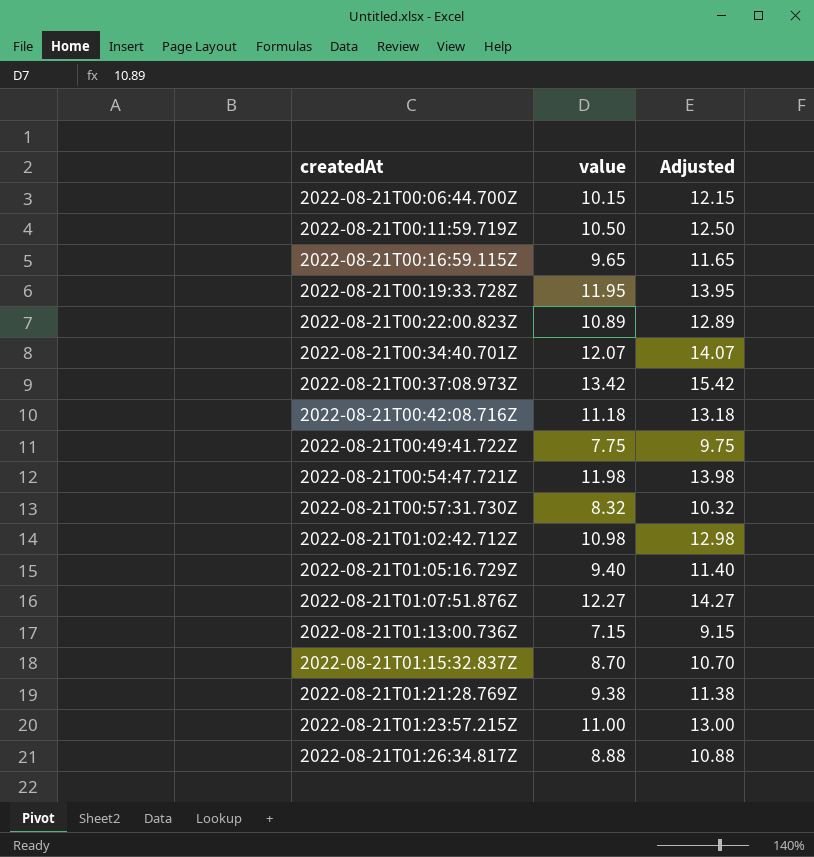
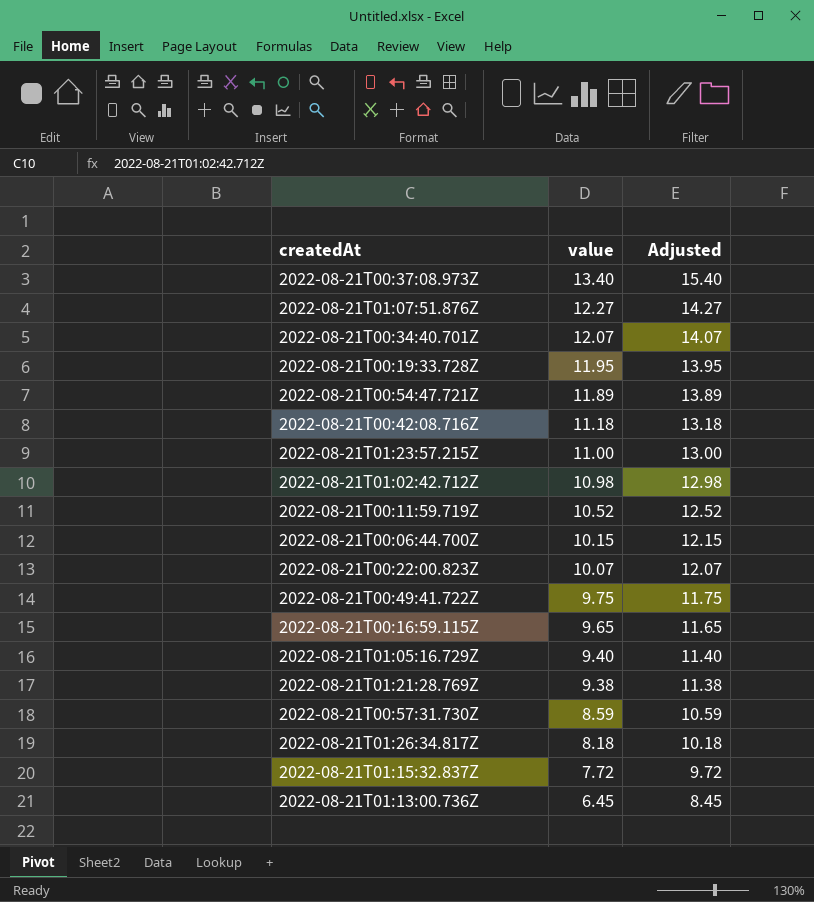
row order: createdAt ascending -> value descending
2022-08-21T00:37:08.973Z | value: 13.42 -> 13.40
2022-08-21T00:37:08.973Z | Adjusted: 15.42 -> 15.40
2022-08-21T00:54:47.721Z | value: 11.98 -> 11.89
2022-08-21T00:54:47.721Z | Adjusted: 13.98 -> 13.89
2022-08-21T00:11:59.719Z | value: 10.50 -> 10.52
2022-08-21T00:11:59.719Z | Adjusted: 12.50 -> 12.52
2022-08-21T00:22:00.823Z | value: 10.89 -> 10.07
2022-08-21T00:22:00.823Z | Adjusted: 12.89 -> 12.07
2022-08-21T00:49:41.722Z | value: 7.75 -> 9.75
2022-08-21T00:49:41.722Z | Adjusted: 9.75 -> 11.75
2022-08-21T00:57:31.730Z | value: 8.32 -> 8.59
2022-08-21T00:57:31.730Z | Adjusted: 10.32 -> 10.59
2022-08-21T01:26:34.817Z | value: 8.88 -> 8.18
2022-08-21T01:26:34.817Z | Adjusted: 10.88 -> 10.18
2022-08-21T01:15:32.837Z | value: 8.70 -> 7.72
2022-08-21T01:15:32.837Z | Adjusted: 10.70 -> 9.72
2022-08-21T01:13:00.736Z | value: 7.15 -> 6.45
2022-08-21T01:13:00.736Z | Adjusted: 9.15 -> 8.45

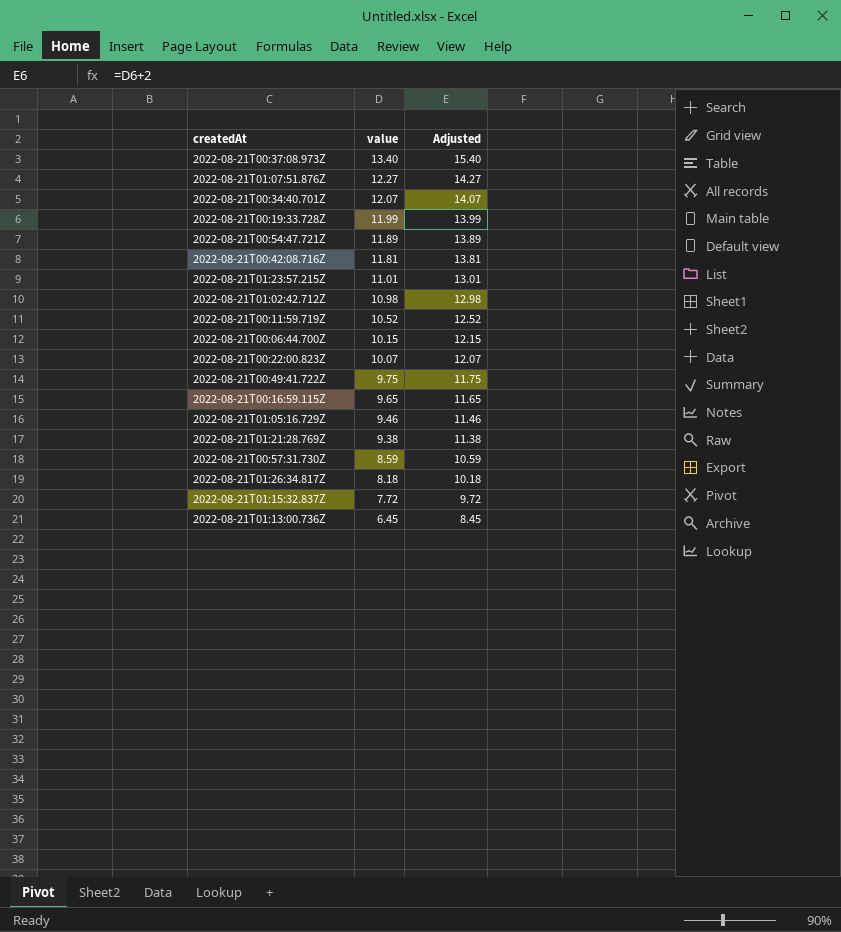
2022-08-21T00:19:33.728Z | value: 11.95 -> 11.99
2022-08-21T00:19:33.728Z | Adjusted: 13.95 -> 13.99
2022-08-21T00:42:08.716Z | value: 11.18 -> 11.81
2022-08-21T00:42:08.716Z | Adjusted: 13.18 -> 13.81
2022-08-21T01:23:57.215Z | value: 11.00 -> 11.01
2022-08-21T01:23:57.215Z | Adjusted: 13.00 -> 13.01
2022-08-21T01:05:16.729Z | value: 9.40 -> 9.46
2022-08-21T01:05:16.729Z | Adjusted: 11.40 -> 11.46

